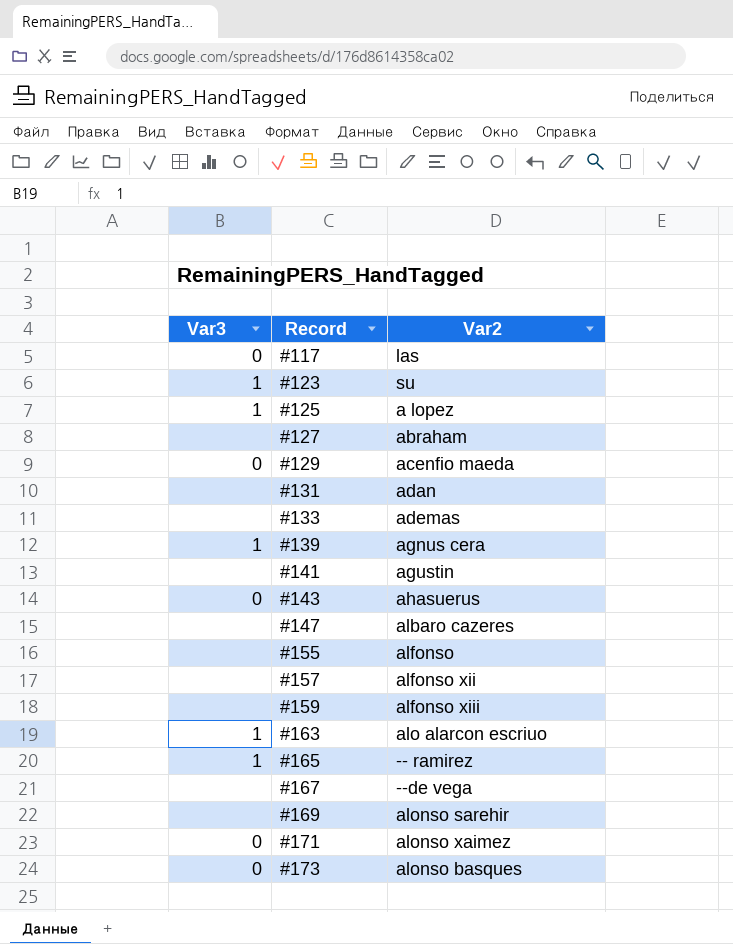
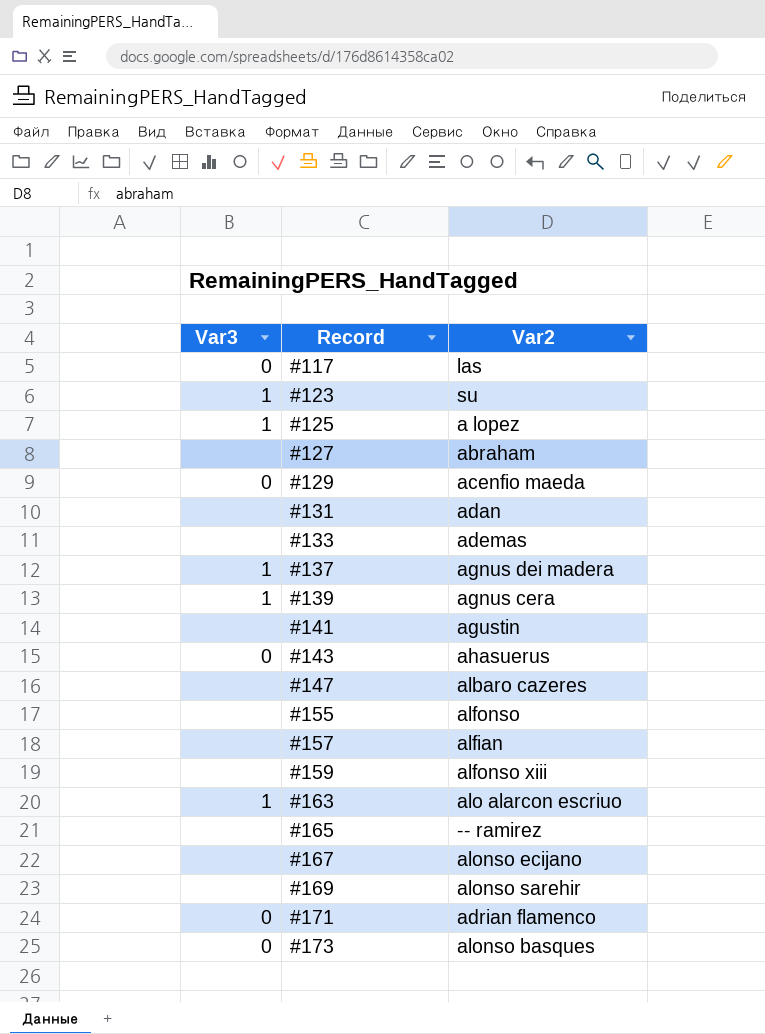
row #137: none -> 1 | agnus dei madera
#157 | Var2: alfonso xii -> alfian
#165 | Var3: 1 -> none
#167 | Var2: --de vega -> alonso ecijano
#171 | Var2: alonso xaimez -> adrian flamenco

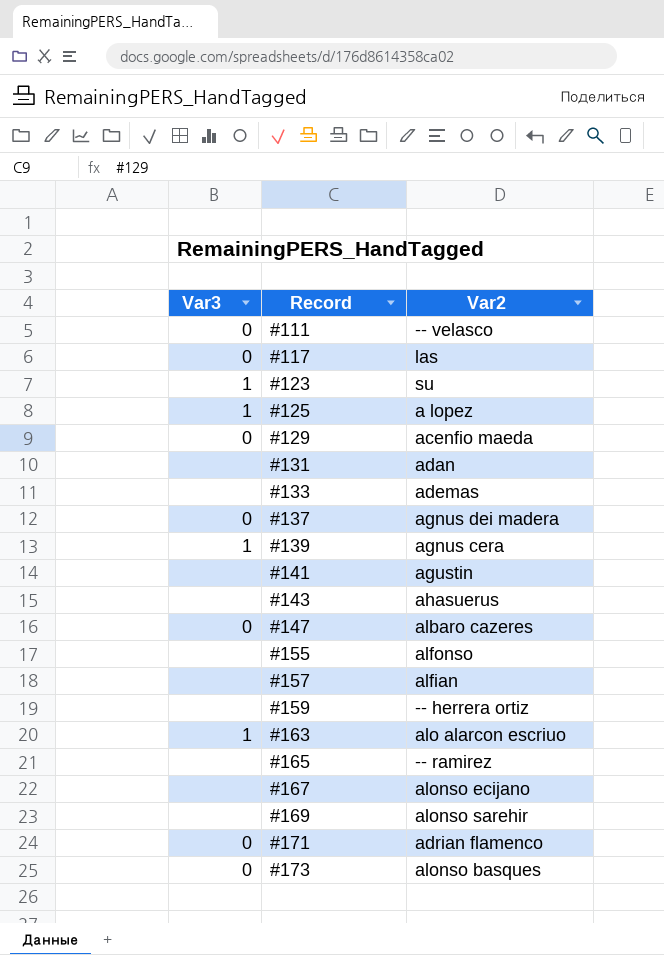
row #127: none | abraham -> none
row #111: none -> 0 | -- velasco
#137 | Var3: 1 -> 0
#143 | Var3: 0 -> none
#147 | Var3: none -> 0
#159 | Var2: alfonso xiii -> -- herrera ortiz

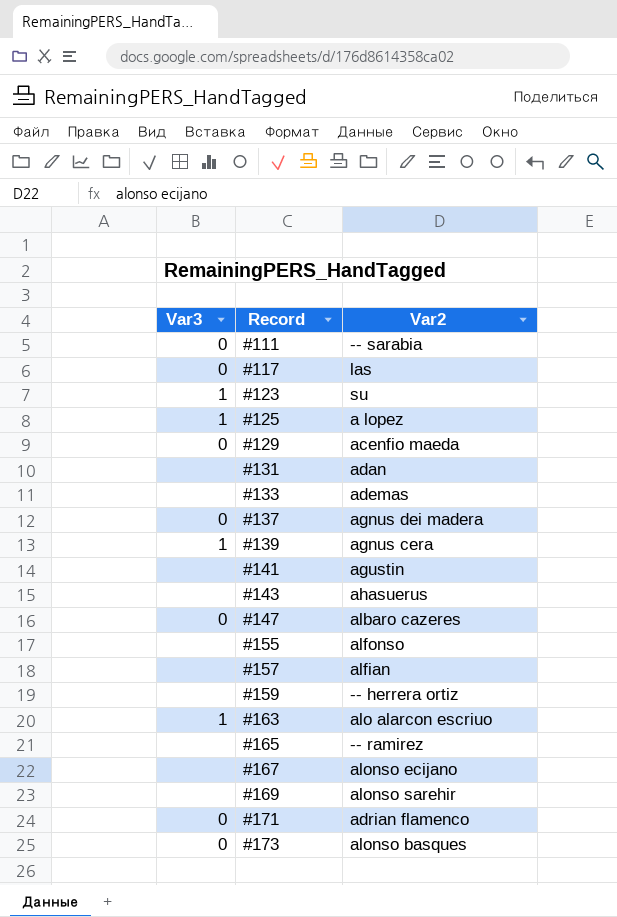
#111 | Var2: -- velasco -> -- sarabia

